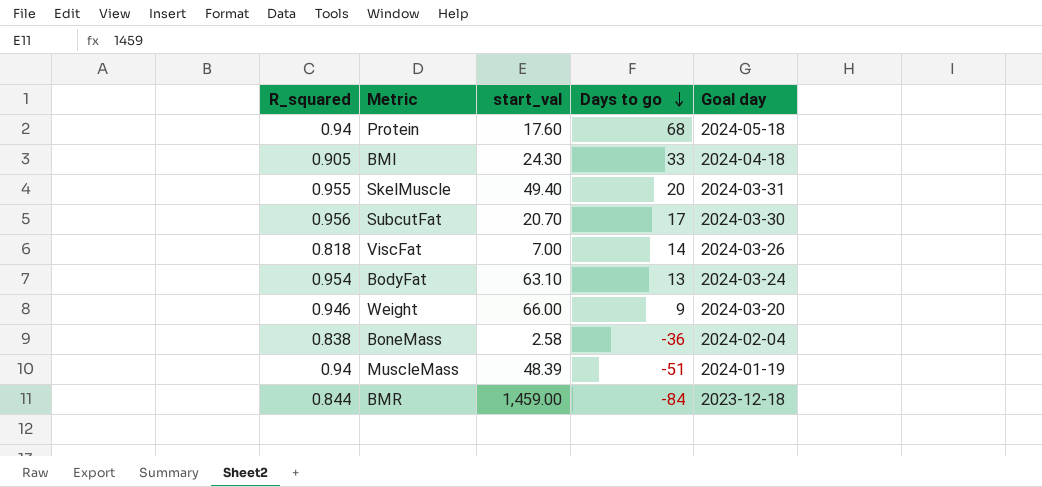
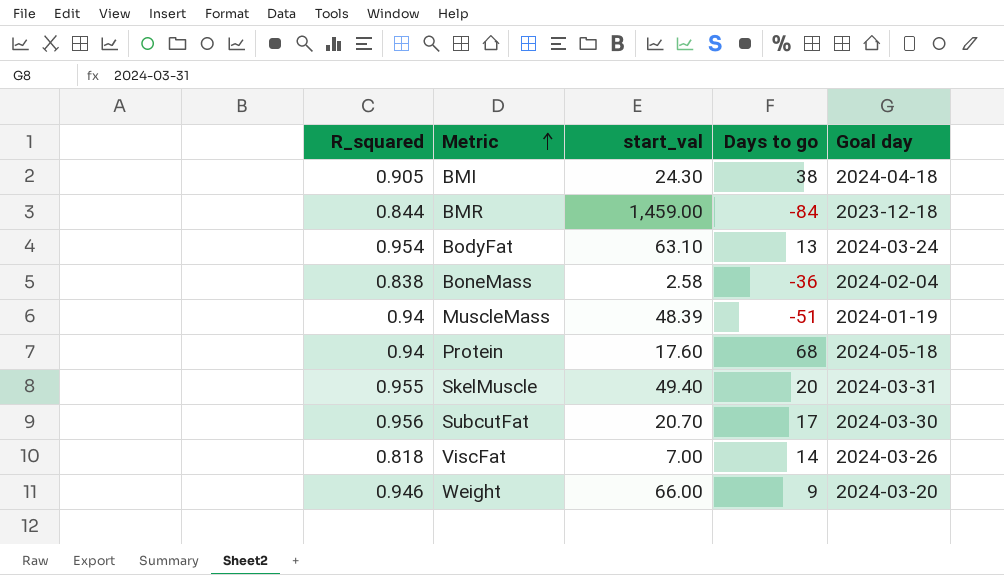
row order: Days to go descending -> Metric ascending
BMI | Days to go: 33 -> 38

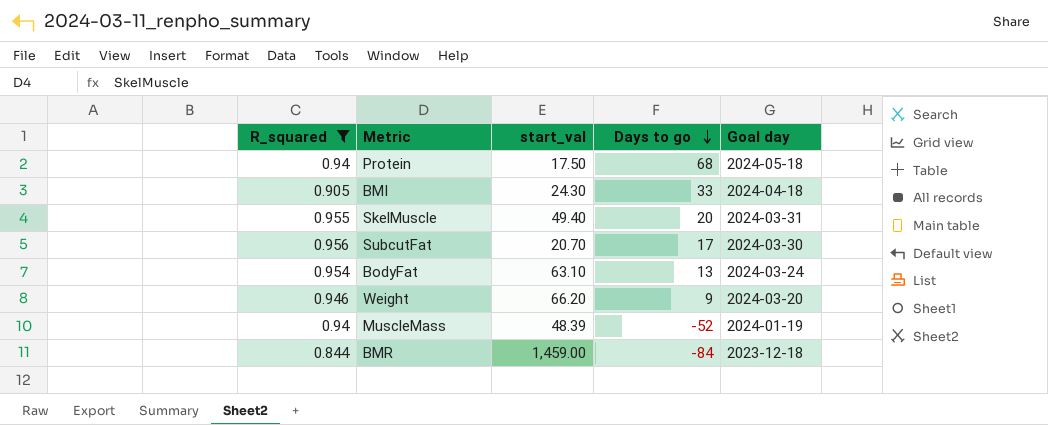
filter: none -> R_squared >= 0.844
row order: Metric ascending -> Days to go descending
Protein | start_val: 17.60 -> 17.50
BMI | Days to go: 38 -> 33
Weight | start_val: 66.00 -> 66.20
MuscleMass | Days to go: -51 -> -52

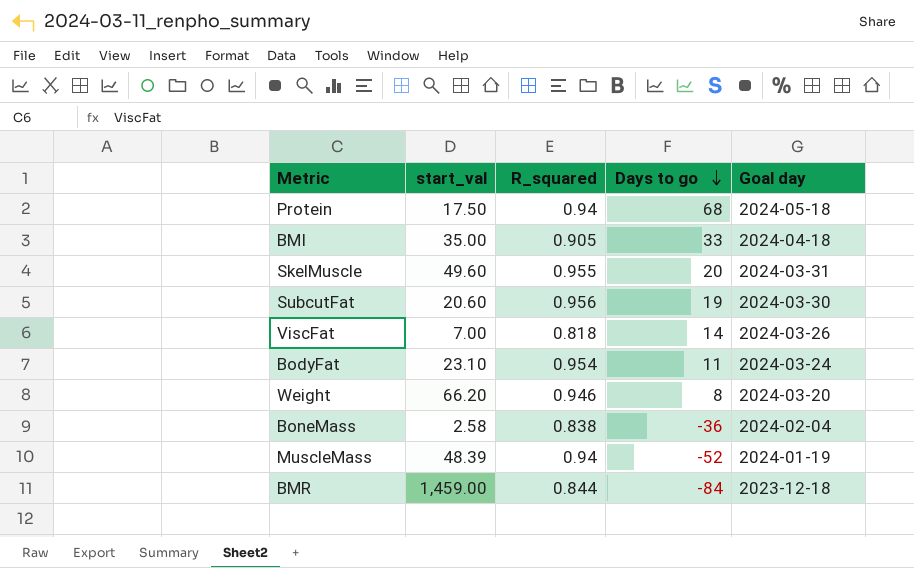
filter: R_squared >= 0.844 -> none
column R_squared | position: 1 -> 3
BMI | start_val: 24.30 -> 35.00
SkelMuscle | start_val: 49.40 -> 49.60
SubcutFat | start_val: 20.70 -> 20.60
SubcutFat | Days to go: 17 -> 19
BodyFat | start_val: 63.10 -> 23.10
BodyFat | Days to go: 13 -> 11
Weight | Days to go: 9 -> 8

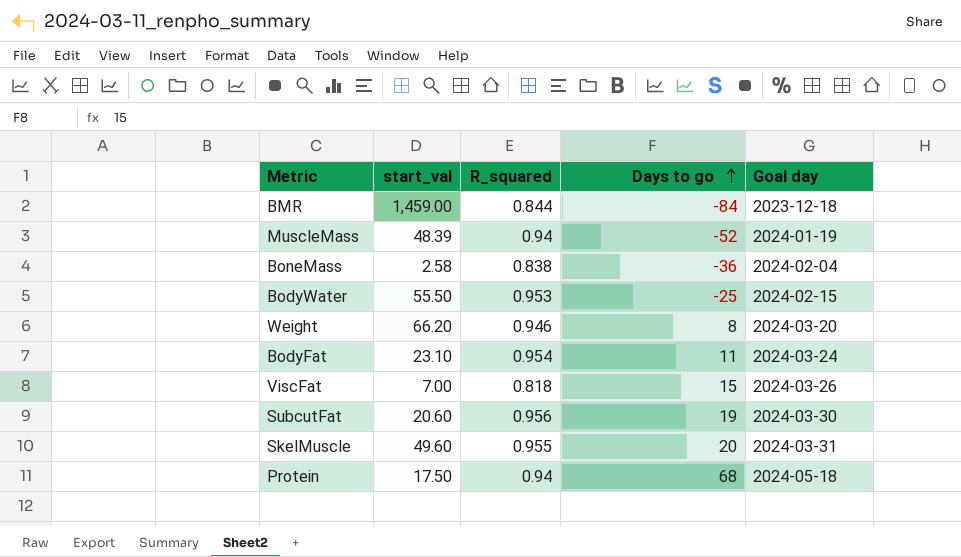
row order: Days to go descending -> Days to go ascending
row BMI: 35.00 | 0.905 | 33 | 2024-04-18 -> none
row BodyWater: none -> 55.50 | 0.953 | -25 | 2024-02-15
ViscFat | Days to go: 14 -> 15

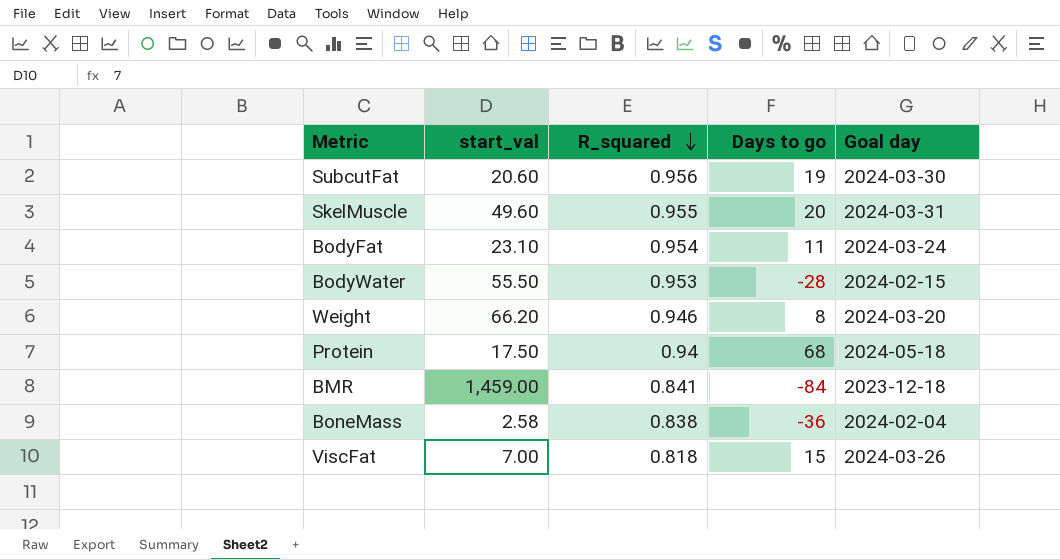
row order: Days to go ascending -> R_squared descending
row MuscleMass: 48.39 | 0.94 | -52 | 2024-01-19 -> none
BodyWater | Days to go: -25 -> -28
BMR | R_squared: 0.844 -> 0.841

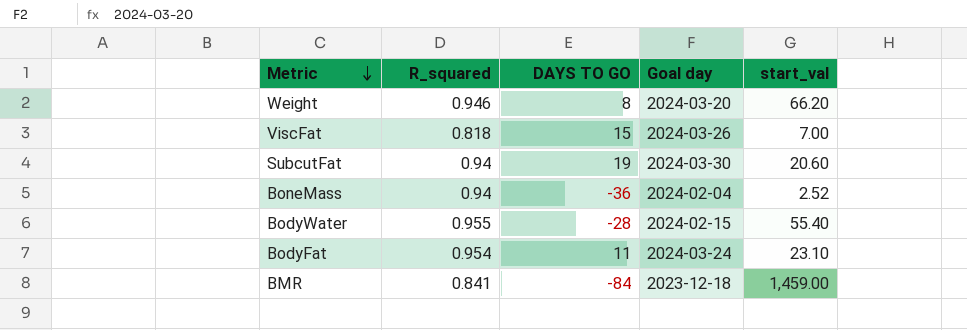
row order: R_squared descending -> Metric descending
column name: Days to go -> DAYS TO GO
column start_val | position: 2 -> 5
row SkelMuscle: 49.60 | 0.955 | 20 | 2024-03-31 -> none
row Protein: 17.50 | 0.94 | 68 | 2024-05-18 -> none
SubcutFat | R_squared: 0.956 -> 0.94
BoneMass | R_squared: 0.838 -> 0.94
BoneMass | start_val: 2.58 -> 2.52
BodyWater | R_squared: 0.953 -> 0.955
BodyWater | start_val: 55.50 -> 55.40

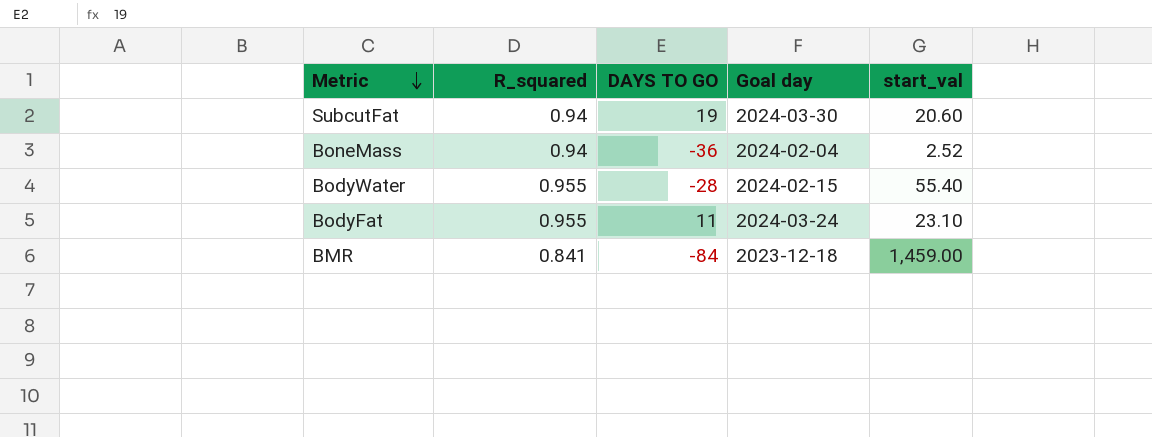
row Weight: 0.946 | 8 | 2024-03-20 | 66.20 -> none
row ViscFat: 0.818 | 15 | 2024-03-26 | 7.00 -> none
BodyFat | R_squared: 0.954 -> 0.955

